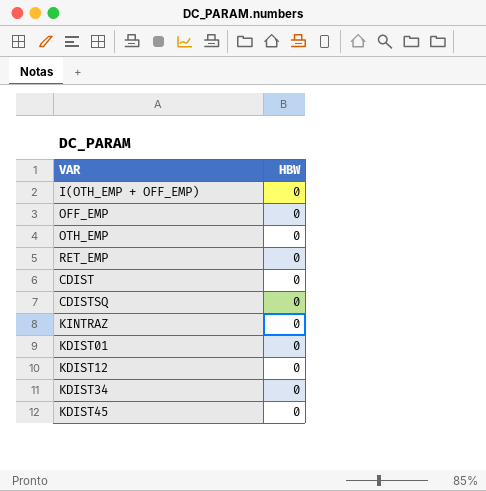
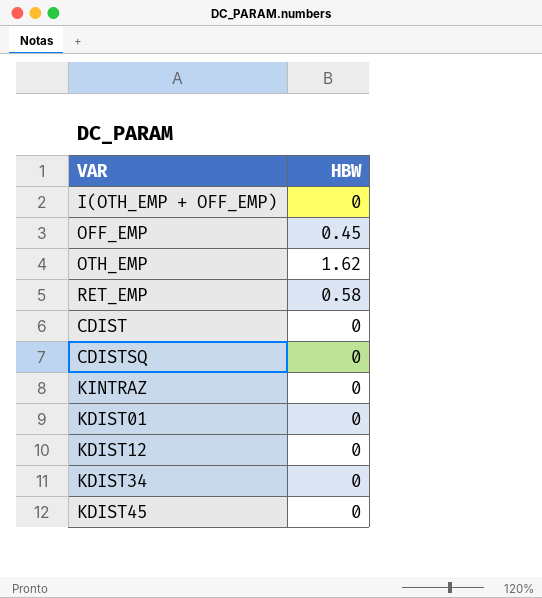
OFF_EMP | HBW: 0 -> 0.45
OTH_EMP | HBW: 0 -> 1.62
RET_EMP | HBW: 0 -> 0.58

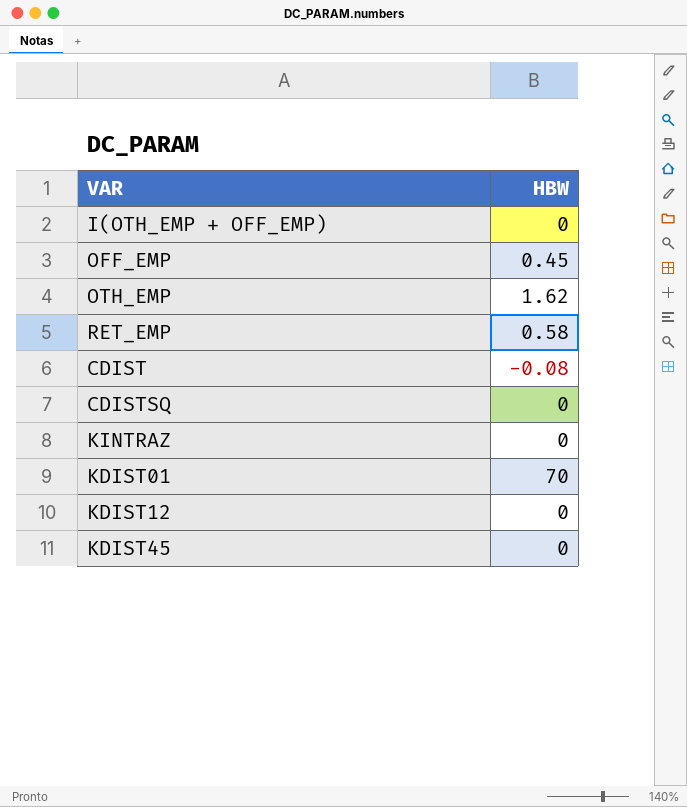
row KDIST34: 0 -> none
CDIST | HBW: 0 -> -0.08
KDIST01 | HBW: 0 -> 70

